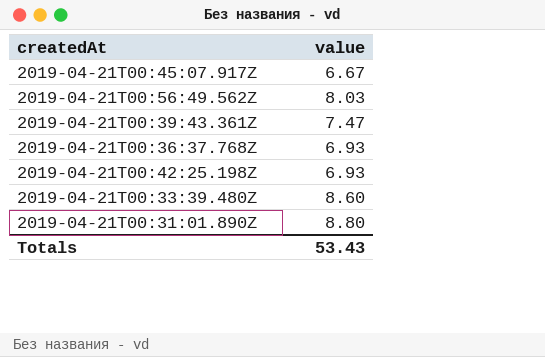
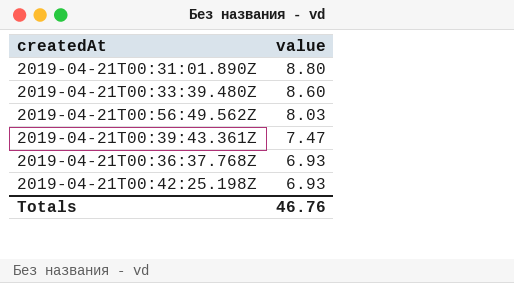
row order: none -> value descending
row 2019-04-21T00:45:07.917Z: 6.67 -> none
Totals | value: 53.43 -> 46.76

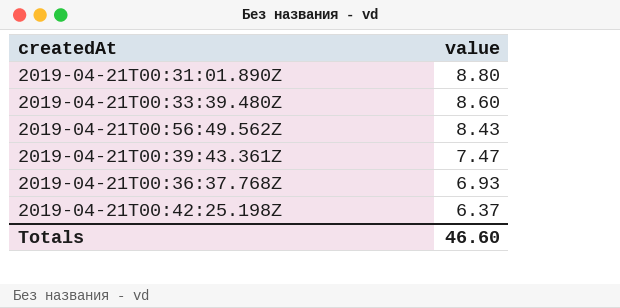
2019-04-21T00:56:49.562Z | value: 8.03 -> 8.43
2019-04-21T00:42:25.198Z | value: 6.93 -> 6.37
Totals | value: 46.76 -> 46.60

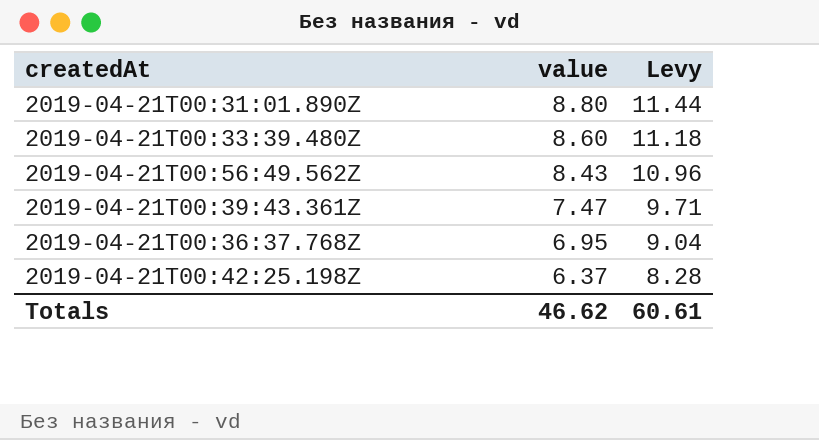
column Levy | formula: none -> [value] * 1.3
2019-04-21T00:36:37.768Z | value: 6.93 -> 6.95
Totals | value: 46.60 -> 46.62

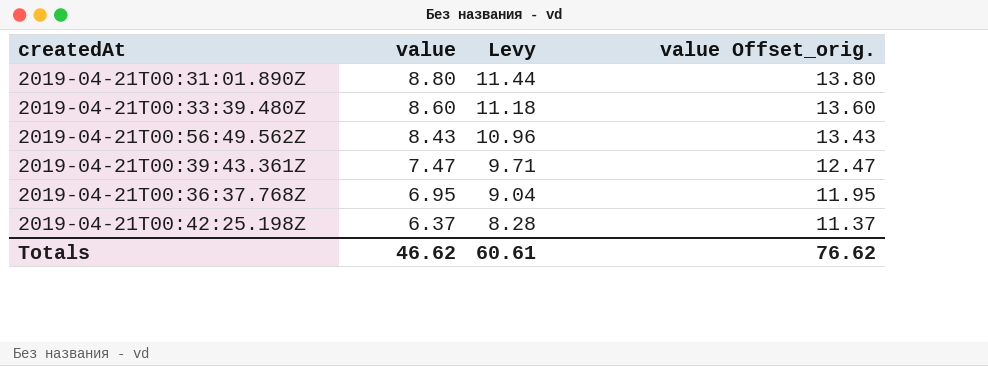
column value Offset_orig. | formula: none -> [value] + 5

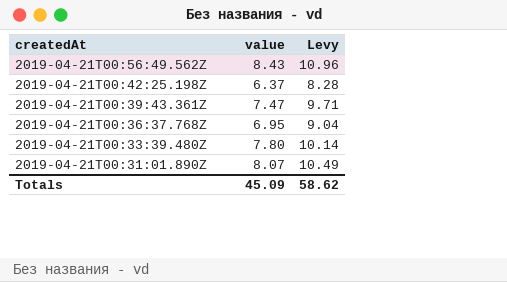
row order: value descending -> createdAt descending
column value Offset_orig. | formula: [value] + 5 -> none
2019-04-21T00:33:39.480Z | value: 8.60 -> 7.80
2019-04-21T00:33:39.480Z | Levy: 11.18 -> 10.14
2019-04-21T00:31:01.890Z | value: 8.80 -> 8.07
2019-04-21T00:31:01.890Z | Levy: 11.44 -> 10.49
Totals | value: 46.62 -> 45.09
Totals | Levy: 60.61 -> 58.62

